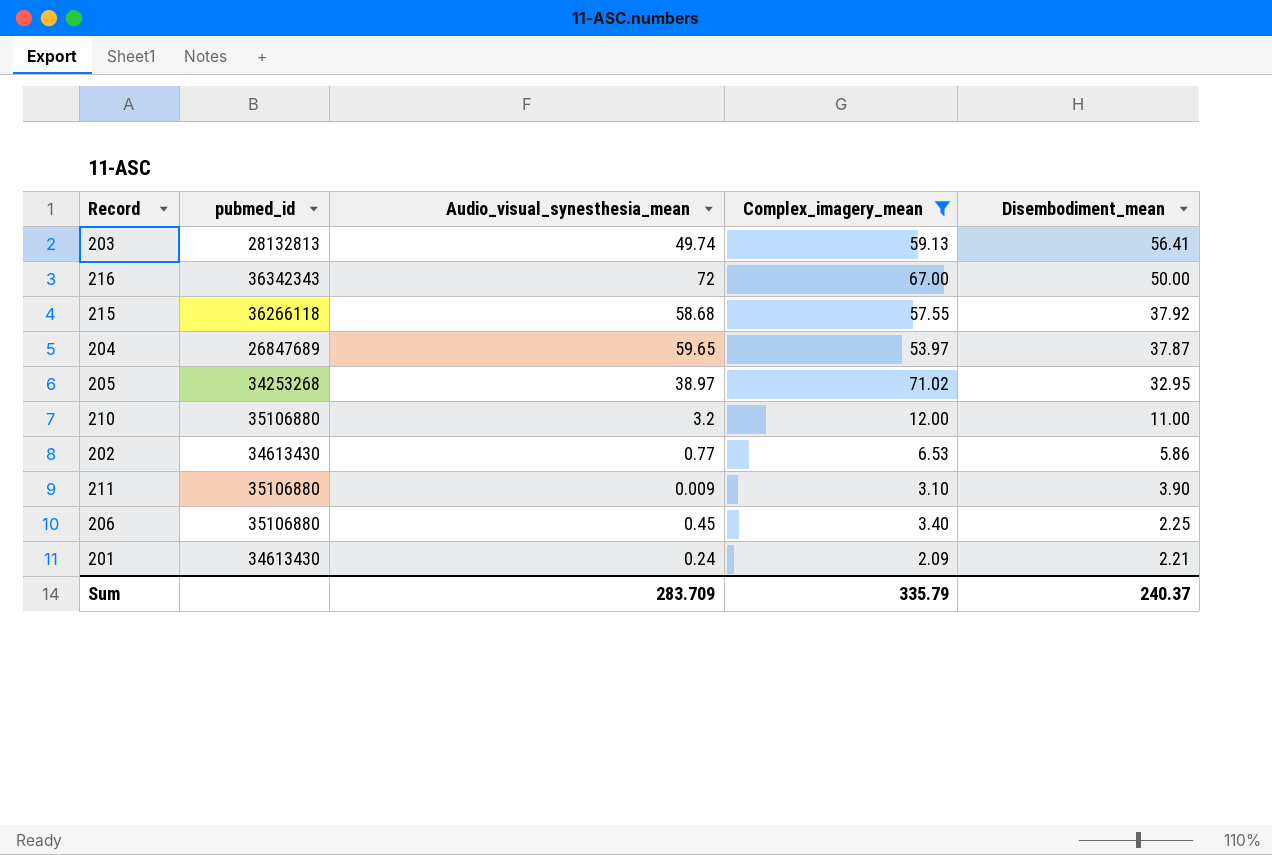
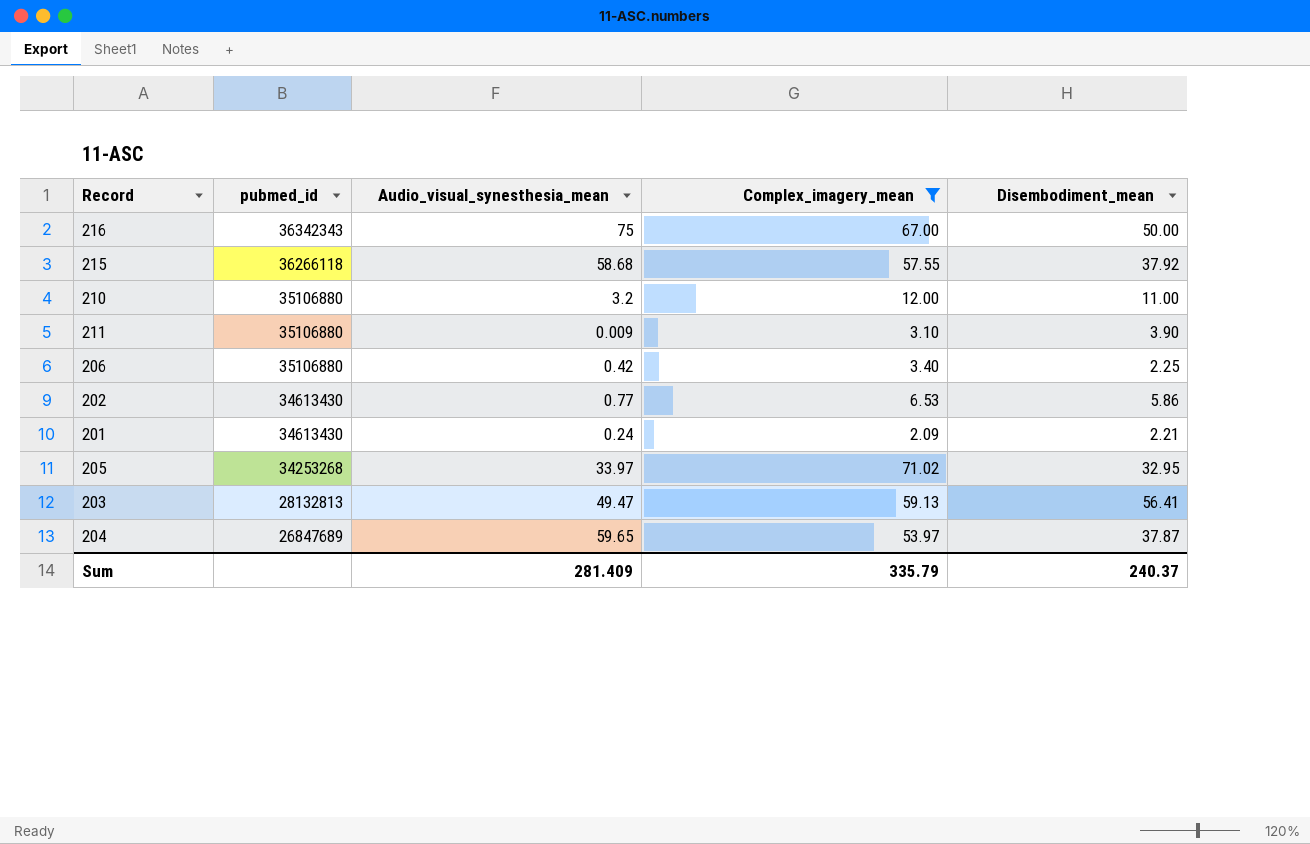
row order: Disembodiment_mean descending -> pubmed_id descending
216 | Audio_visual_synesthesia_mean: 72 -> 75
206 | Audio_visual_synesthesia_mean: 0.45 -> 0.42
205 | Audio_visual_synesthesia_mean: 38.97 -> 33.97
203 | Audio_visual_synesthesia_mean: 49.74 -> 49.47
Sum | Audio_visual_synesthesia_mean: 283.709 -> 281.409

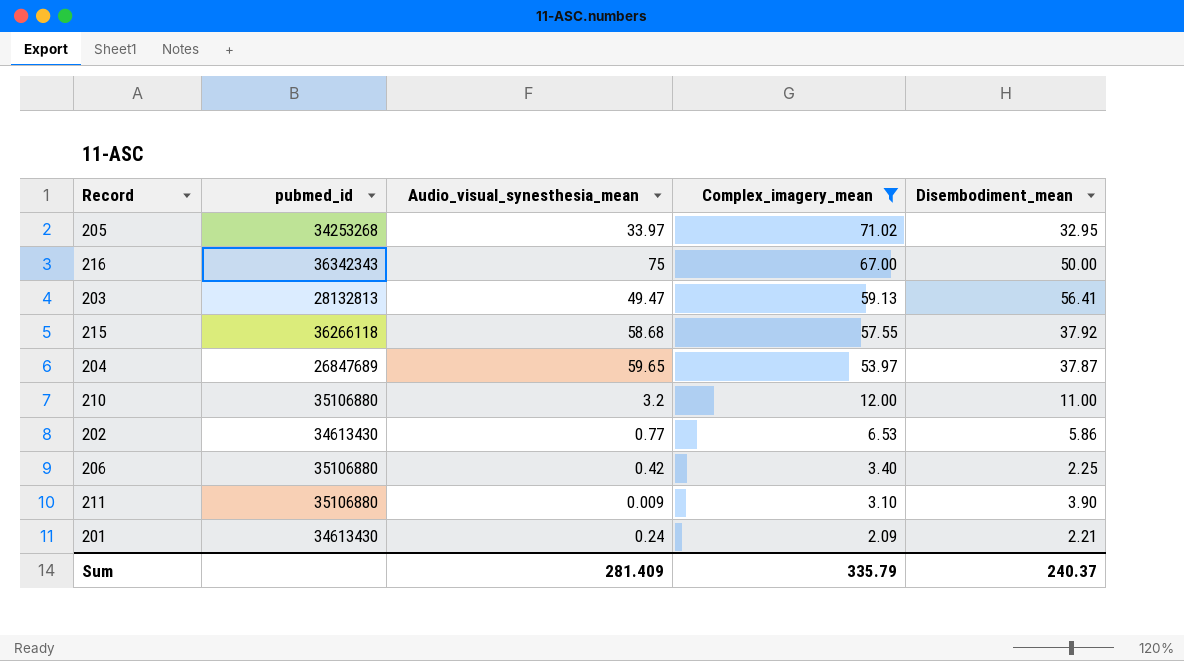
row order: pubmed_id descending -> Complex_imagery_mean descending

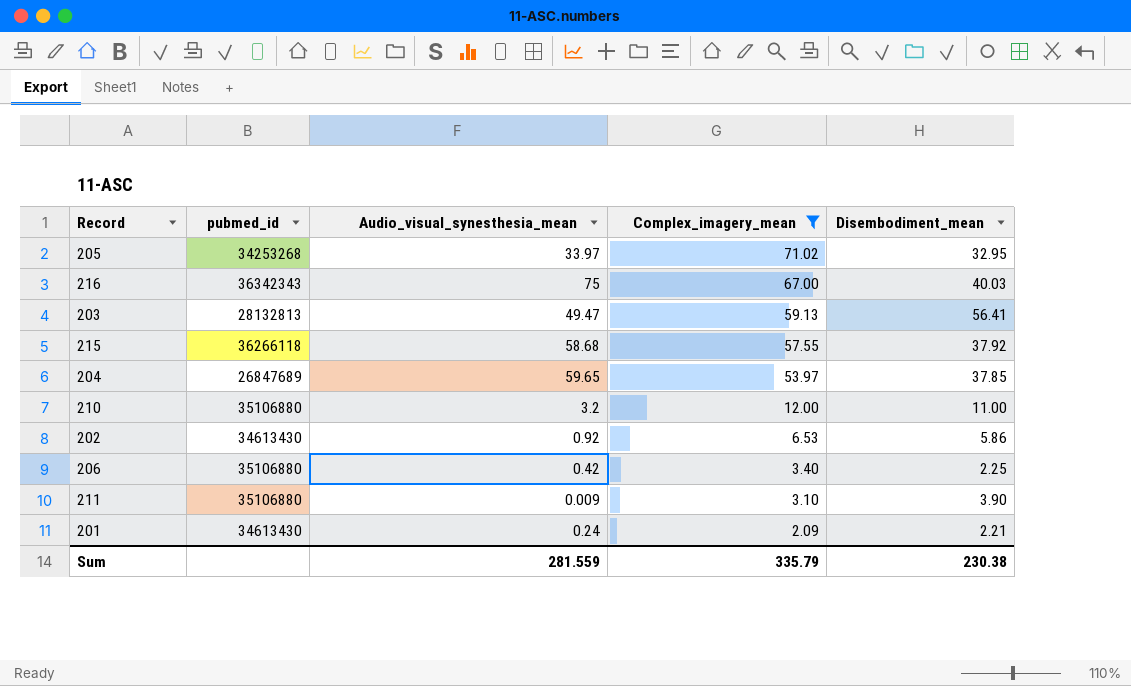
216 | Disembodiment_mean: 50.00 -> 40.03
204 | Disembodiment_mean: 37.87 -> 37.85
202 | Audio_visual_synesthesia_mean: 0.77 -> 0.92
Sum | Audio_visual_synesthesia_mean: 281.409 -> 281.559
Sum | Disembodiment_mean: 240.37 -> 230.38

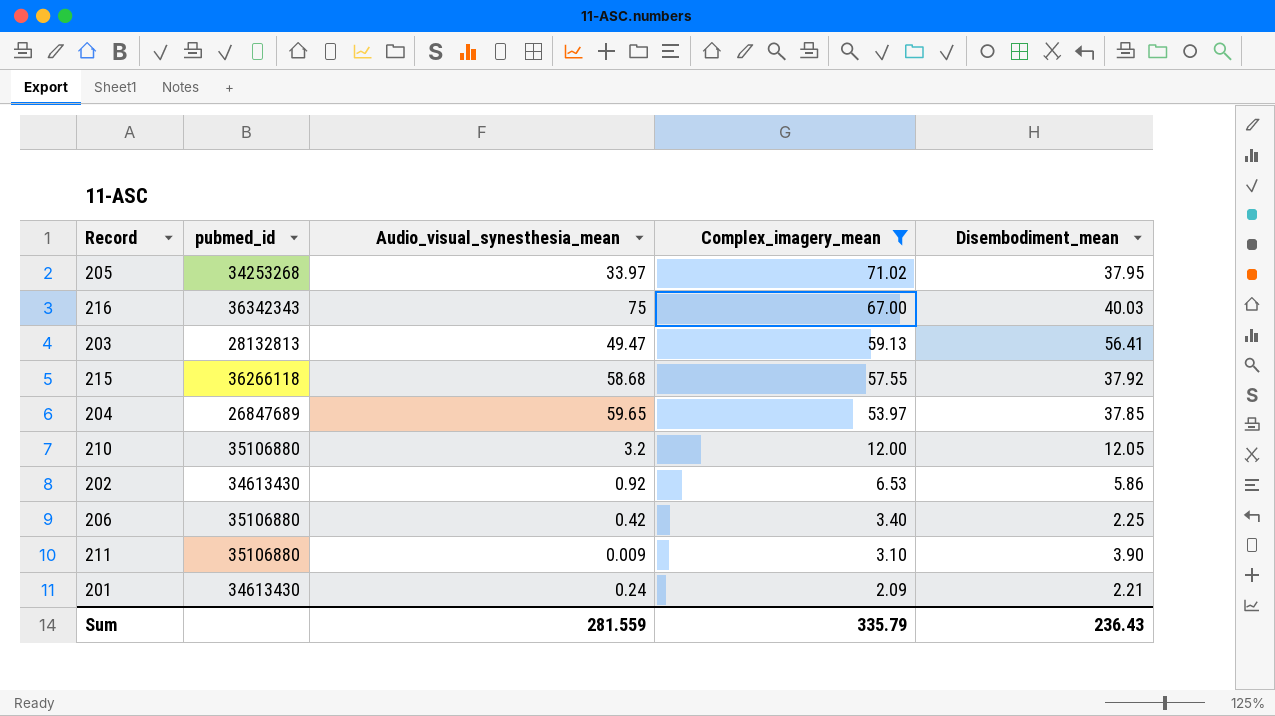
205 | Disembodiment_mean: 32.95 -> 37.95
210 | Disembodiment_mean: 11.00 -> 12.05
Sum | Disembodiment_mean: 230.38 -> 236.43

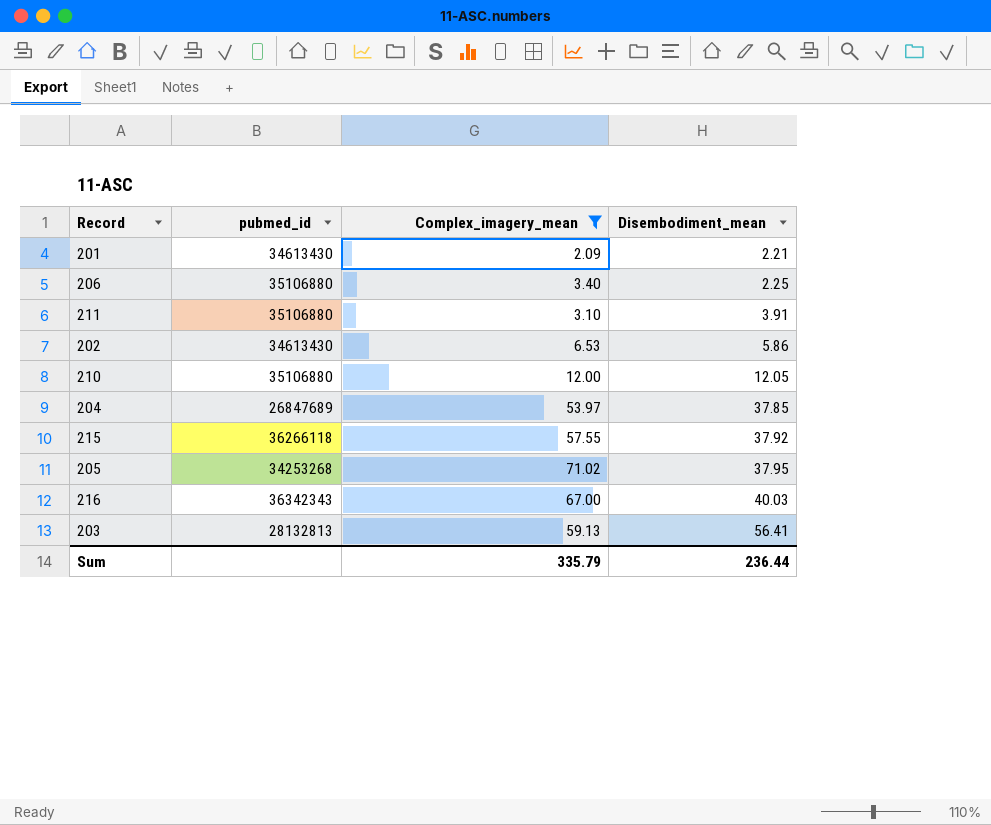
row order: Complex_imagery_mean descending -> Disembodiment_mean ascending
column Audio_visual_synesthesia_mean | position: 3 -> none
211 | Disembodiment_mean: 3.90 -> 3.91
Sum | Disembodiment_mean: 236.43 -> 236.44

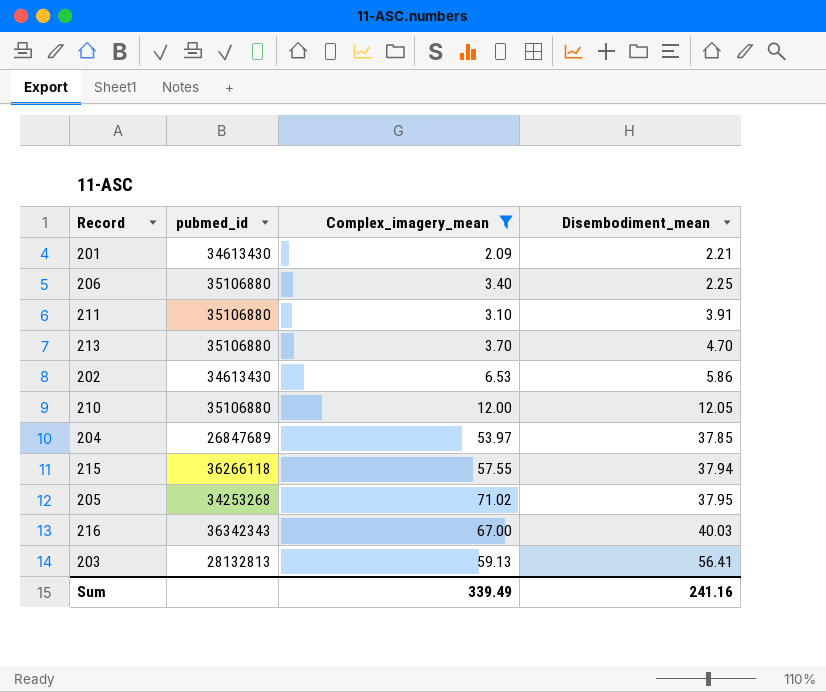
row 213: none -> 35106880 | 3.70 | 4.70
215 | Disembodiment_mean: 37.92 -> 37.94
Sum | Complex_imagery_mean: 335.79 -> 339.49
Sum | Disembodiment_mean: 236.44 -> 241.16

